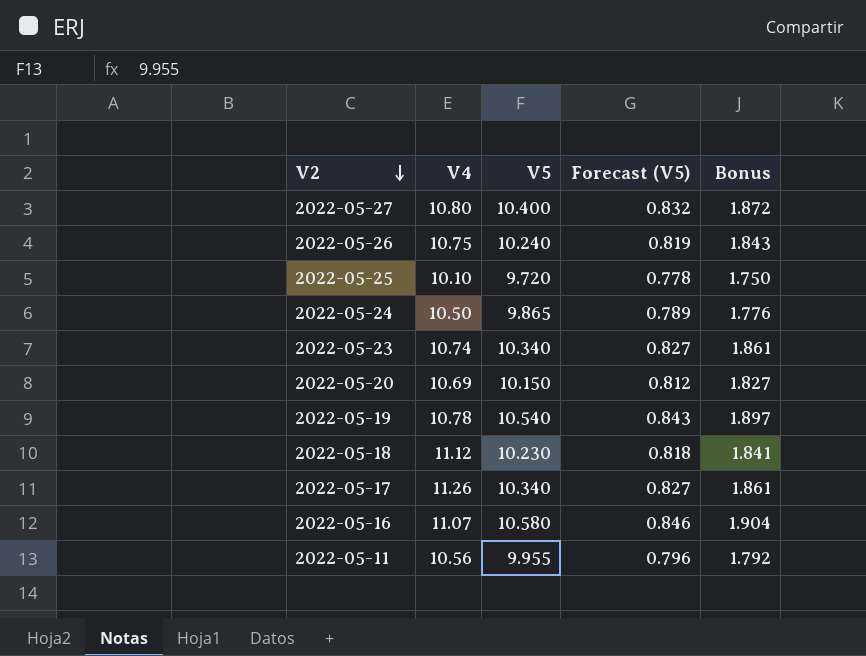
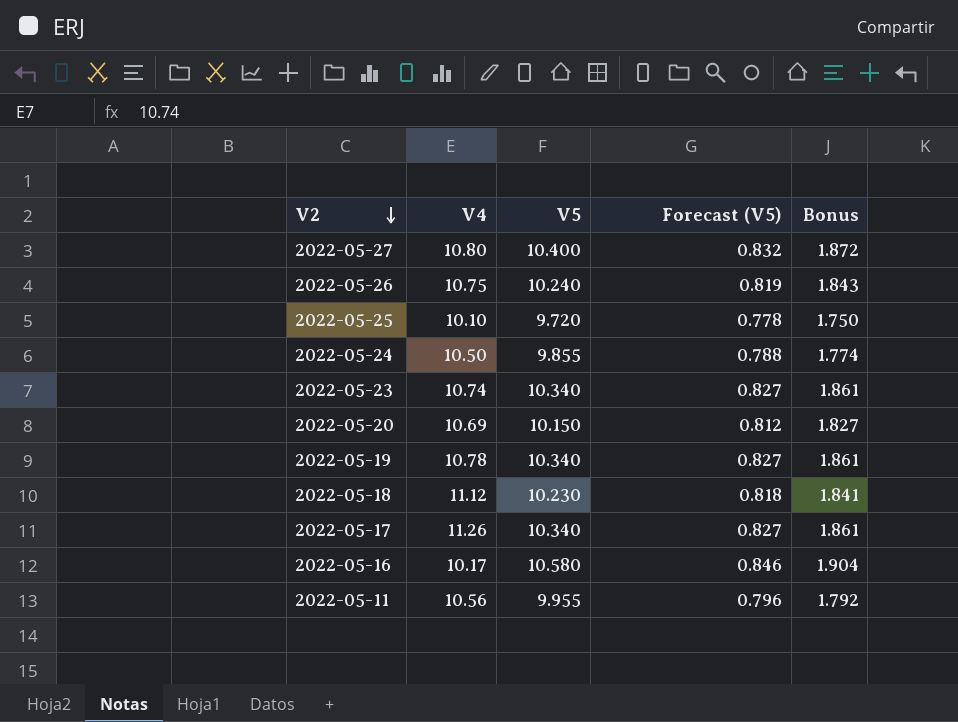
2022-05-24 | V5: 9.865 -> 9.855
2022-05-24 | Forecast (V5): 0.789 -> 0.788
2022-05-24 | Bonus: 1.776 -> 1.774
2022-05-19 | V5: 10.540 -> 10.340
2022-05-19 | Forecast (V5): 0.843 -> 0.827
2022-05-19 | Bonus: 1.897 -> 1.861
2022-05-16 | V4: 11.07 -> 10.17

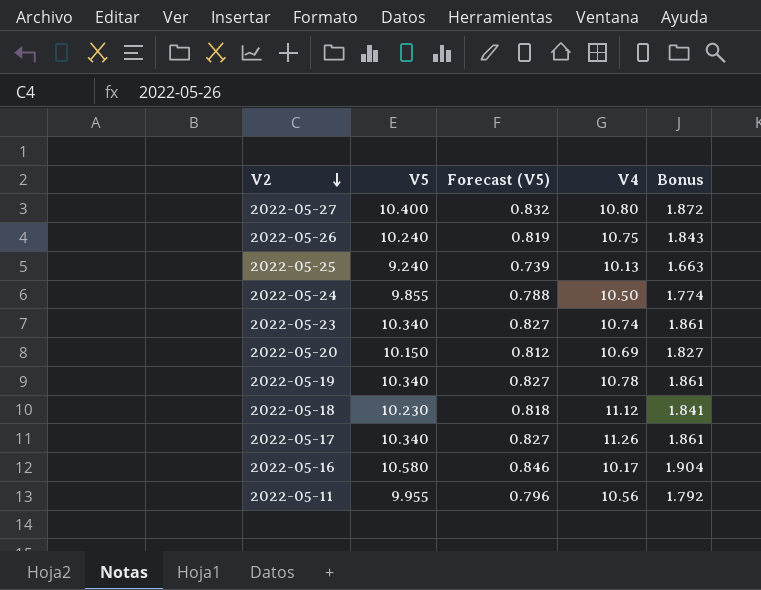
column V4 | position: 2 -> 4
2022-05-25 | V5: 9.720 -> 9.240
2022-05-25 | Forecast (V5): 0.778 -> 0.739
2022-05-25 | V4: 10.10 -> 10.13
2022-05-25 | Bonus: 1.750 -> 1.663

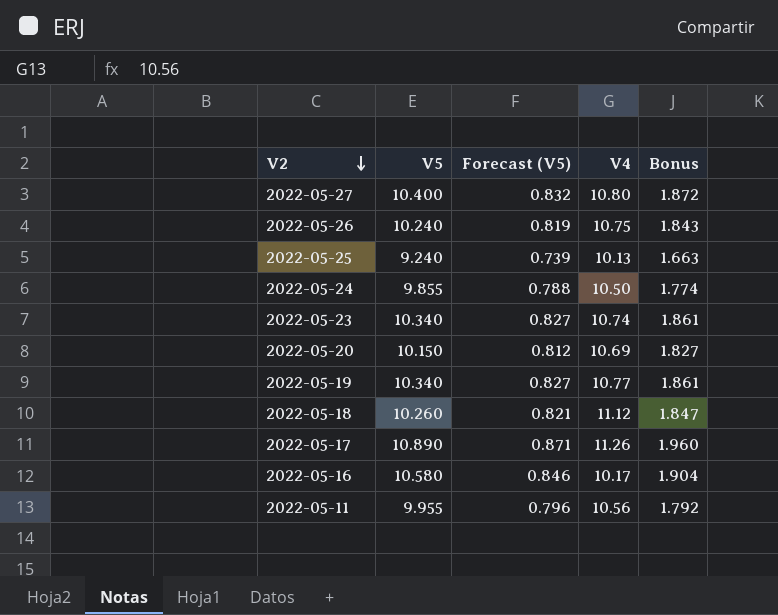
2022-05-19 | V4: 10.78 -> 10.77
2022-05-18 | V5: 10.230 -> 10.260
2022-05-18 | Forecast (V5): 0.818 -> 0.821
2022-05-18 | Bonus: 1.841 -> 1.847
2022-05-17 | V5: 10.340 -> 10.890
2022-05-17 | Forecast (V5): 0.827 -> 0.871
2022-05-17 | Bonus: 1.861 -> 1.960

